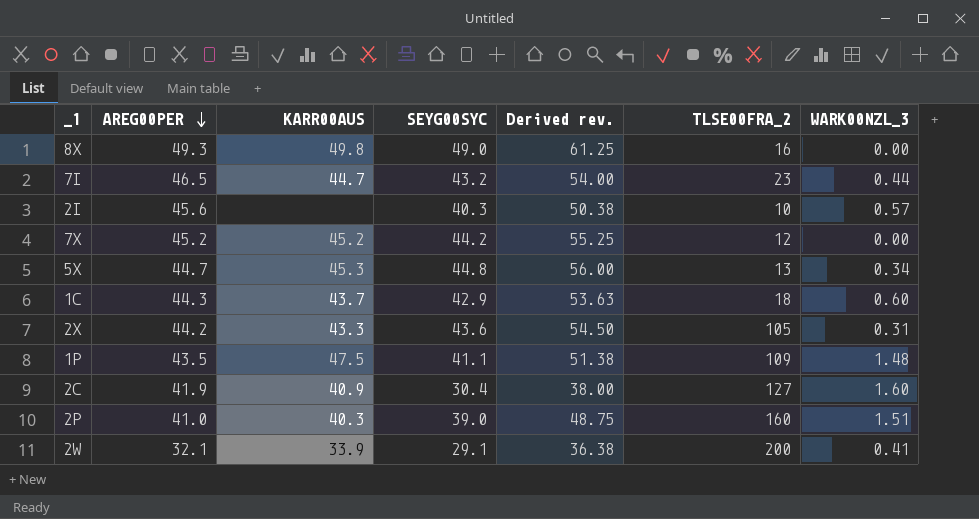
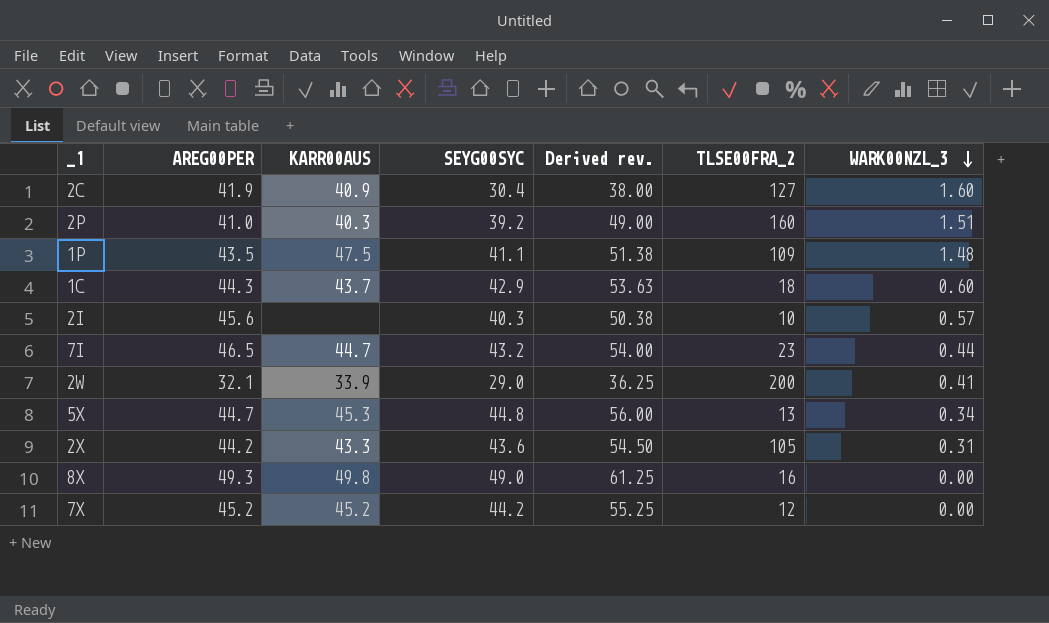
row order: AREG00PER descending -> WARK00NZL_3 descending
2P | SEYG00SYC: 39.0 -> 39.2
2P | Derived rev.: 48.75 -> 49.00
2W | SEYG00SYC: 29.1 -> 29.0
2W | Derived rev.: 36.38 -> 36.25

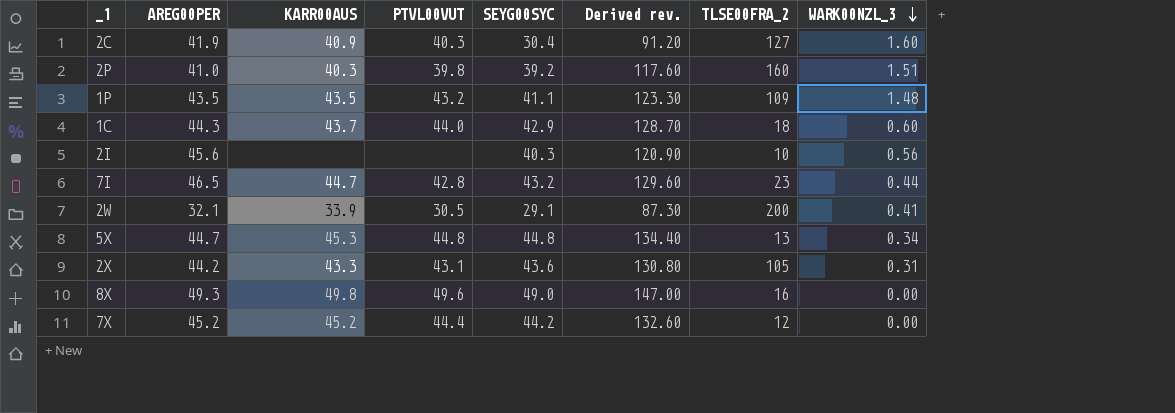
column PTVL00VUT | position: none -> 4
column Derived rev. | formula: [SEYG00SYC] * 1.25 -> [SEYG00SYC] * 3
1P | KARR00AUS: 47.5 -> 43.5
2I | WARK00NZL_3: 0.57 -> 0.56
2W | SEYG00SYC: 29.0 -> 29.1

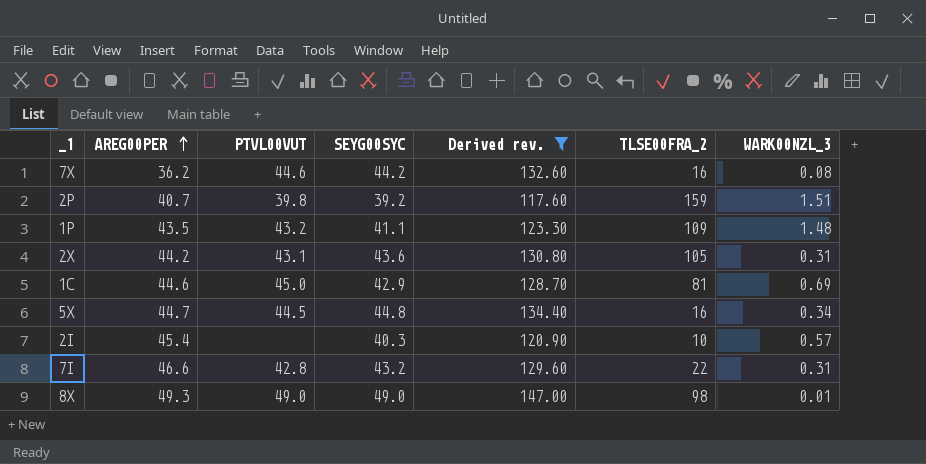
filter: none -> Derived rev. >= 117.60
row order: WARK00NZL_3 descending -> AREG00PER ascending
column KARR00AUS | position: 3 -> none
7X | AREG00PER: 45.2 -> 36.2
7X | PTVL00VUT: 44.4 -> 44.6
7X | TLSE00FRA_2: 12 -> 16
7X | WARK00NZL_3: 0.00 -> 0.08
2P | AREG00PER: 41.0 -> 40.7
2P | TLSE00FRA_2: 160 -> 159
1C | AREG00PER: 44.3 -> 44.6
1C | PTVL00VUT: 44.0 -> 45.0
1C | TLSE00FRA_2: 18 -> 81
1C | WARK00NZL_3: 0.60 -> 0.69
5X | PTVL00VUT: 44.8 -> 44.5
5X | TLSE00FRA_2: 13 -> 16
2I | AREG00PER: 45.6 -> 45.4
2I | WARK00NZL_3: 0.56 -> 0.57
7I | AREG00PER: 46.5 -> 46.6
7I | TLSE00FRA_2: 23 -> 22
7I | WARK00NZL_3: 0.44 -> 0.31
8X | PTVL00VUT: 49.6 -> 49.0
8X | TLSE00FRA_2: 16 -> 98
8X | WARK00NZL_3: 0.00 -> 0.01

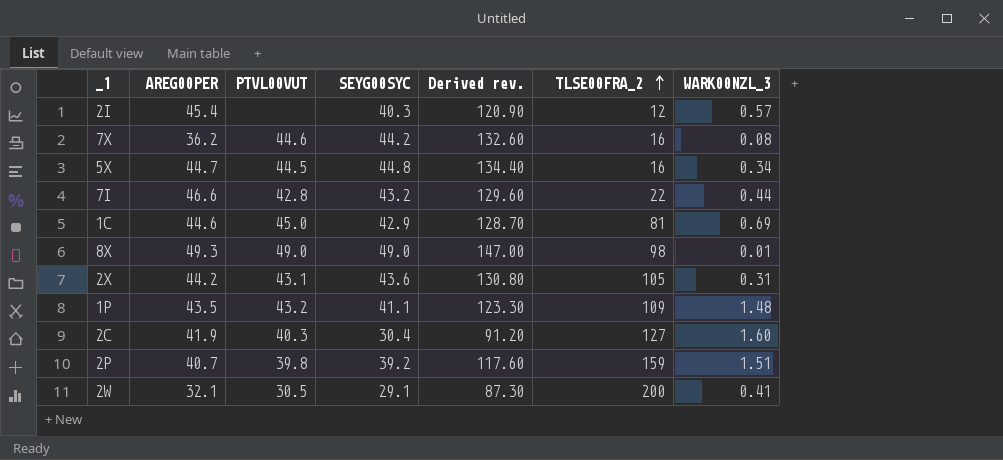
filter: Derived rev. >= 117.60 -> none
row order: AREG00PER ascending -> TLSE00FRA_2 ascending
2I | TLSE00FRA_2: 10 -> 12
7I | WARK00NZL_3: 0.31 -> 0.44

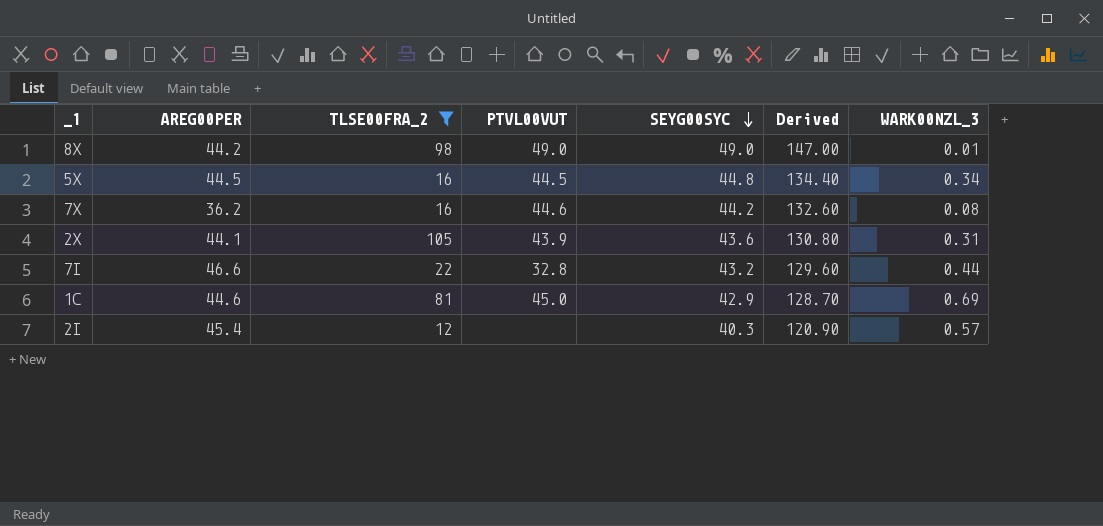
filter: none -> TLSE00FRA_2 <= 105
row order: TLSE00FRA_2 ascending -> SEYG00SYC descending
column TLSE00FRA_2 | position: 6 -> 3
column name: Derived rev. -> Derived
8X | AREG00PER: 49.3 -> 44.2
5X | AREG00PER: 44.7 -> 44.5
2X | AREG00PER: 44.2 -> 44.1
2X | PTVL00VUT: 43.1 -> 43.9
7I | PTVL00VUT: 42.8 -> 32.8

